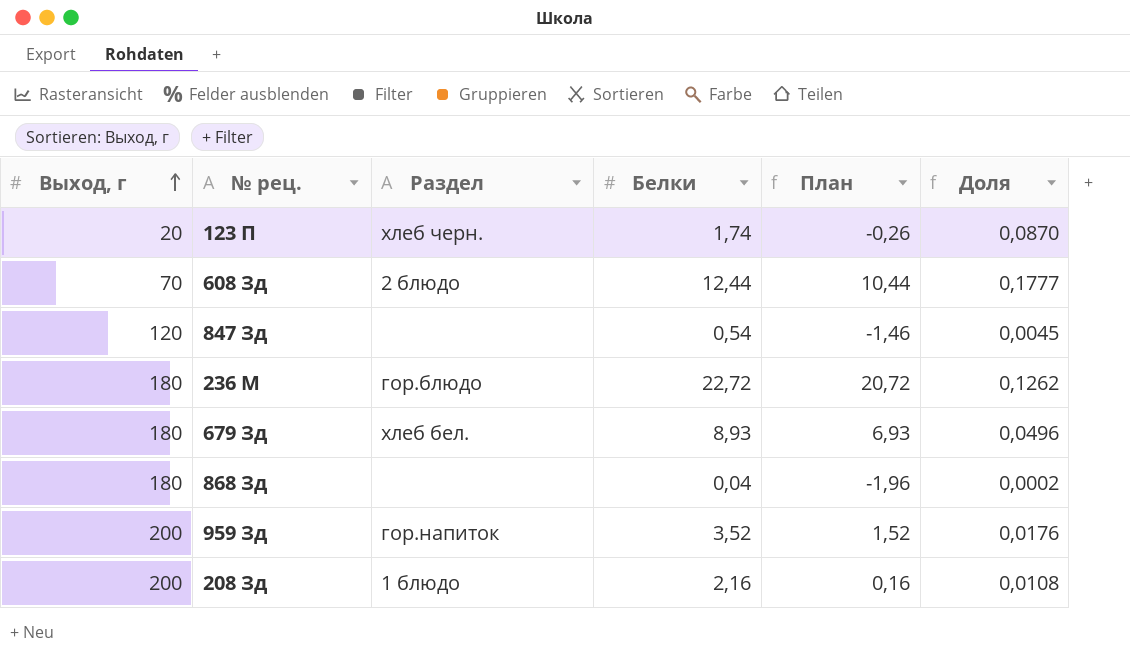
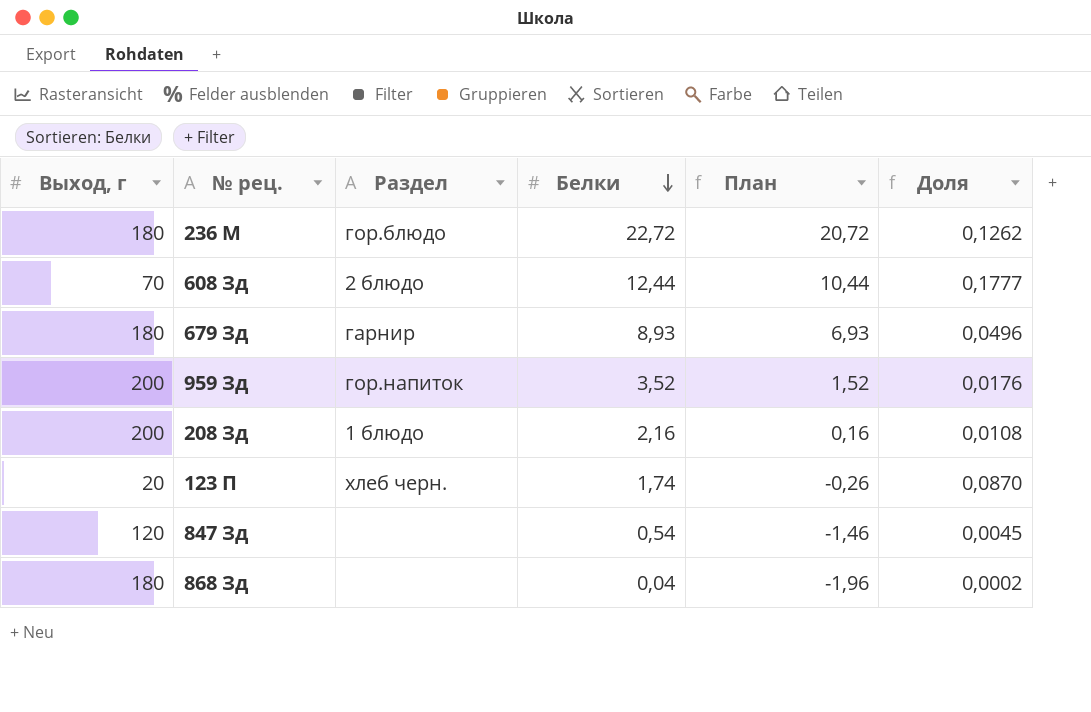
row order: Выход, г ascending -> Белки descending
679 Зд | Раздел: хлеб бел. -> гарнир

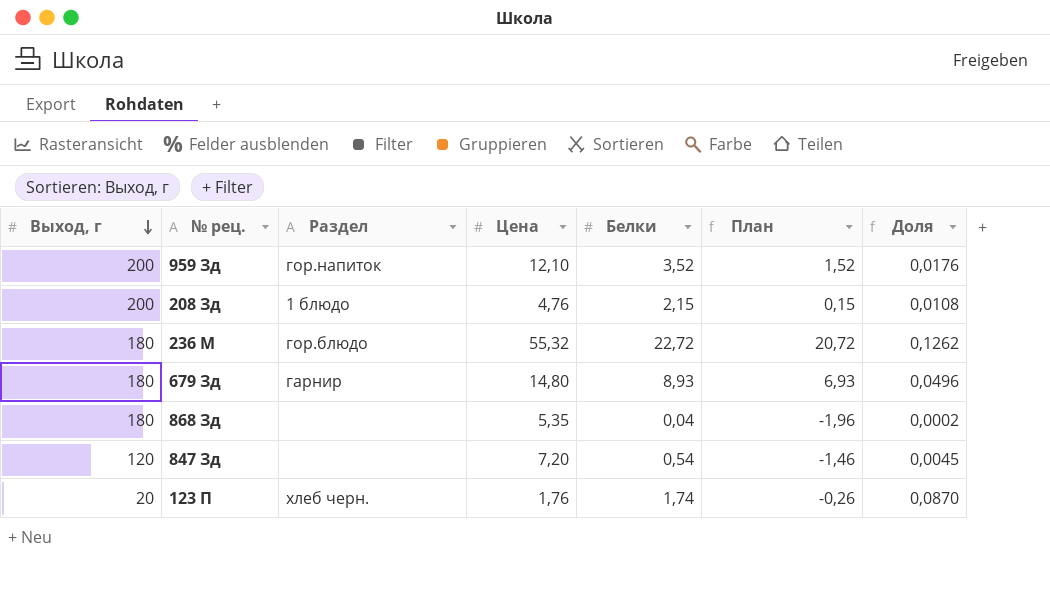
row order: Белки descending -> Выход, г descending
column Цена | position: none -> 4
row 608 Зд: 70 | 2 блюдо | 12,44 | 10,44 | 0,1777 -> none
208 Зд | Белки: 2,16 -> 2,15
208 Зд | План: 0,16 -> 0,15

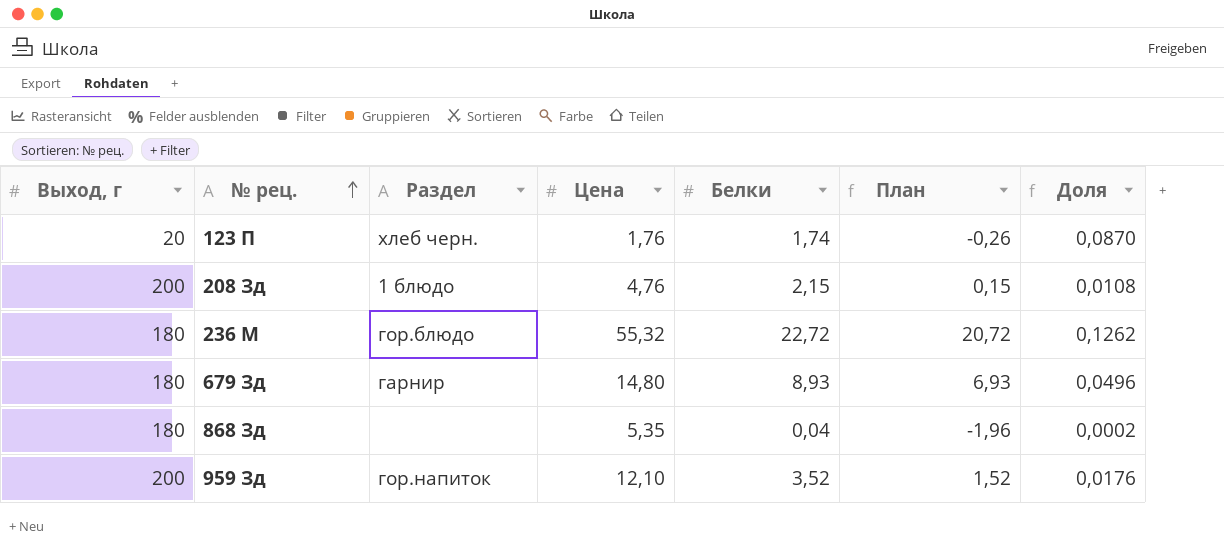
row order: Выход, г descending -> № рец. ascending
row 847 Зд: 120 | none | 7,20 | 0,54 | -1,46 | 0,0045 -> none

